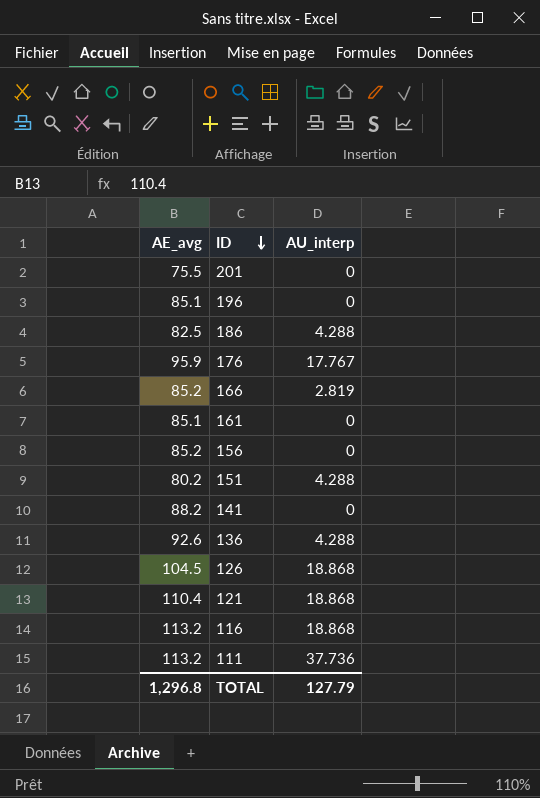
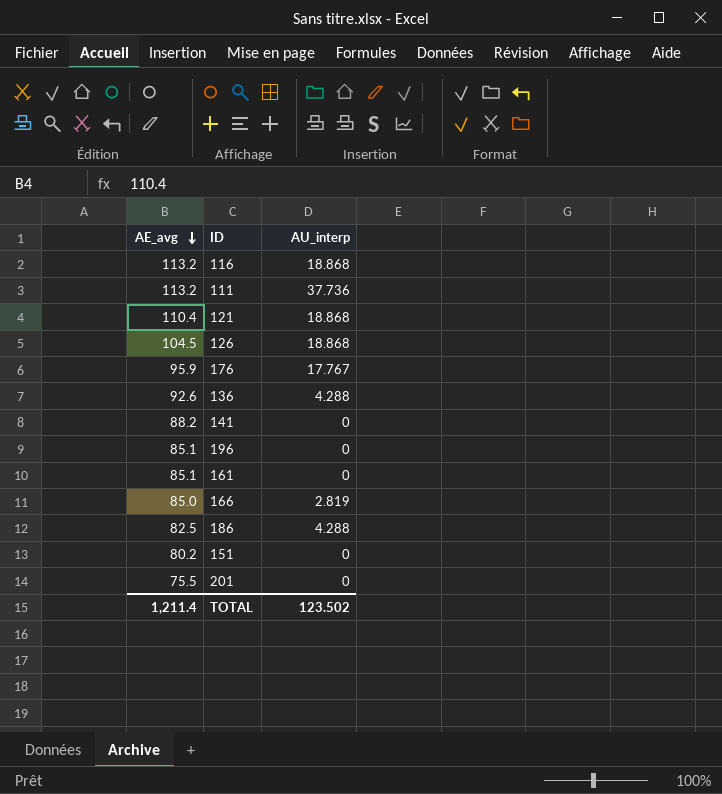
row order: ID descending -> AE_avg descending
row 156: 85.2 | 0 -> none
166 | AE_avg: 85.2 -> 85.0
151 | AU_interp: 4.288 -> 0
TOTAL | AE_avg: 1,296.8 -> 1,211.4
TOTAL | AU_interp: 127.79 -> 123.502

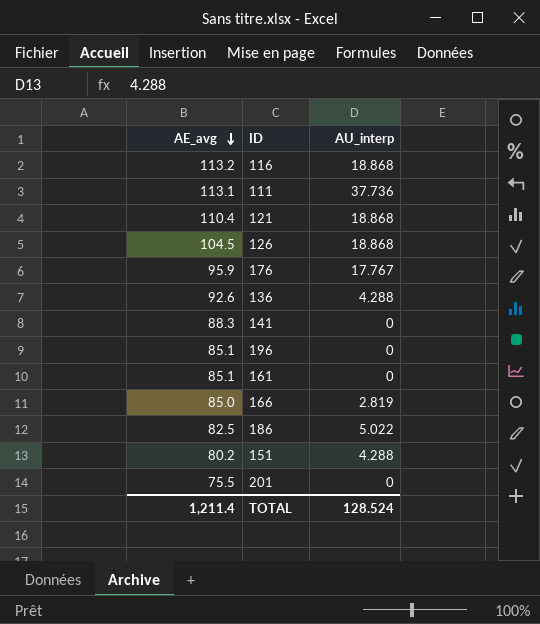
111 | AE_avg: 113.2 -> 113.1
141 | AE_avg: 88.2 -> 88.3
186 | AU_interp: 4.288 -> 5.022
151 | AU_interp: 0 -> 4.288
TOTAL | AU_interp: 123.502 -> 128.524

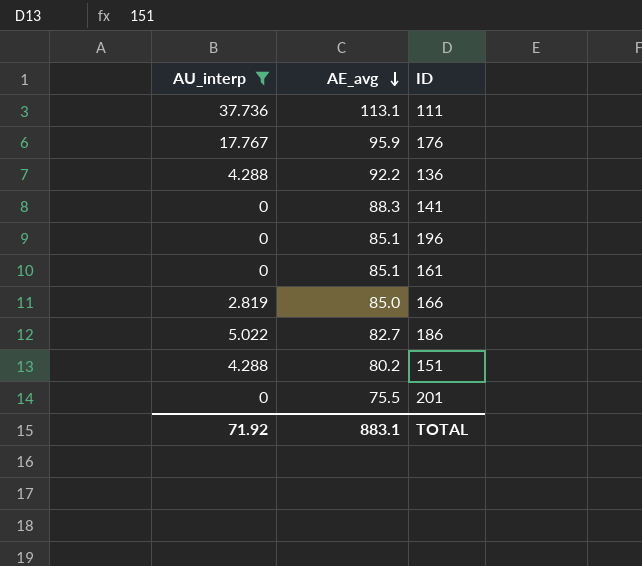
filter: none -> AU_interp != 18.868
column AU_interp | position: 3 -> 1
136 | AE_avg: 92.6 -> 92.2
186 | AE_avg: 82.5 -> 82.7
TOTAL | AU_interp: 128.524 -> 71.92
TOTAL | AE_avg: 1,211.4 -> 883.1

